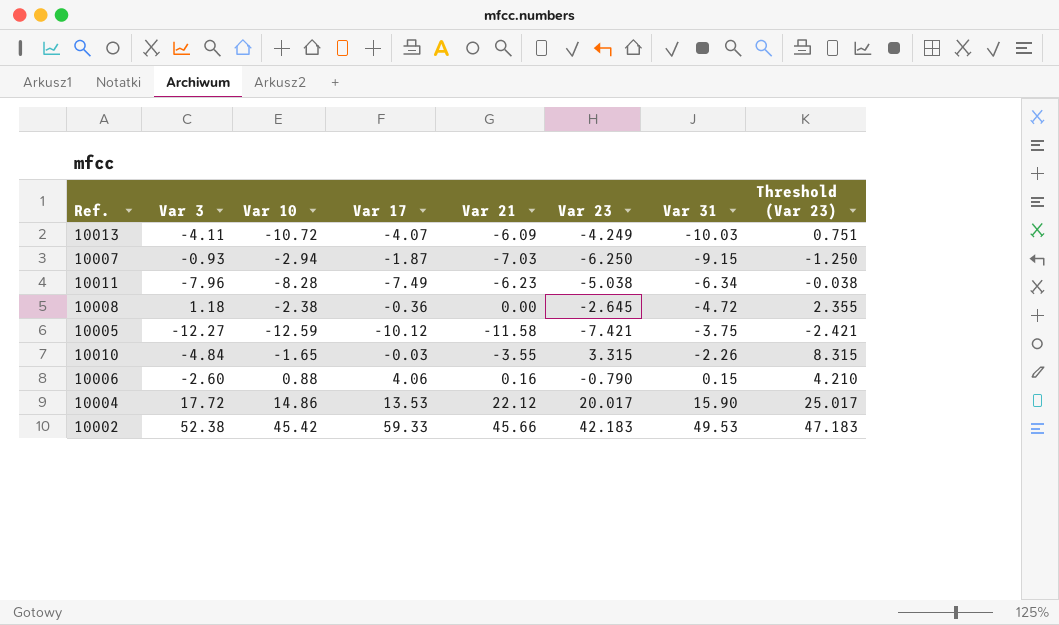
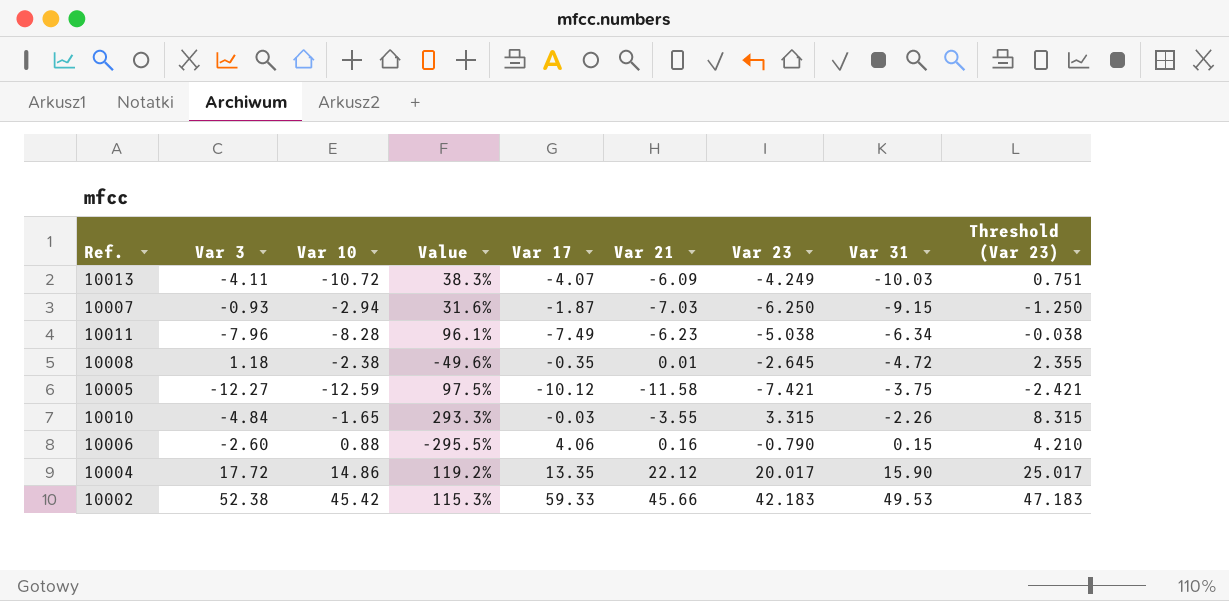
column Value | formula: none -> [Var 3] / [Var 10]
10008 | Var 17: -0.36 -> -0.35
10008 | Var 21: 0.00 -> 0.01
10004 | Var 17: 13.53 -> 13.35

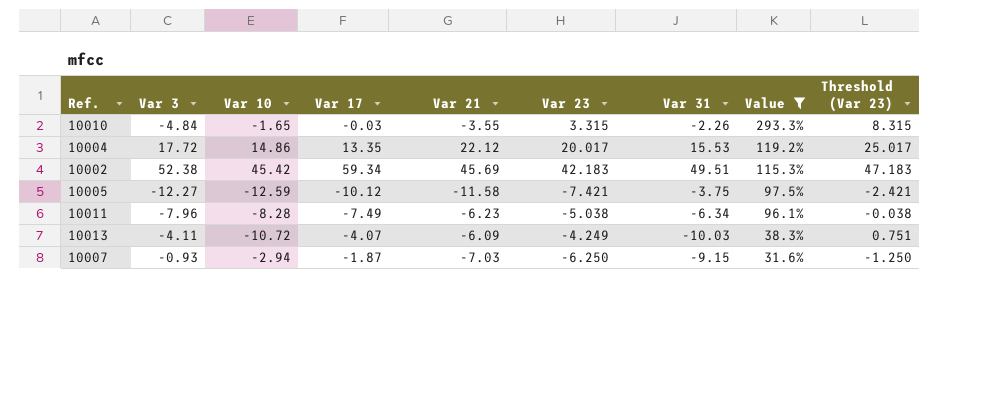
filter: none -> Value >= 31.6%
row order: Var 31 ascending -> Value descending
column Value | position: 4 -> 8
10004 | Var 31: 15.90 -> 15.53
10002 | Var 17: 59.33 -> 59.34
10002 | Var 21: 45.66 -> 45.69
10002 | Var 31: 49.53 -> 49.51

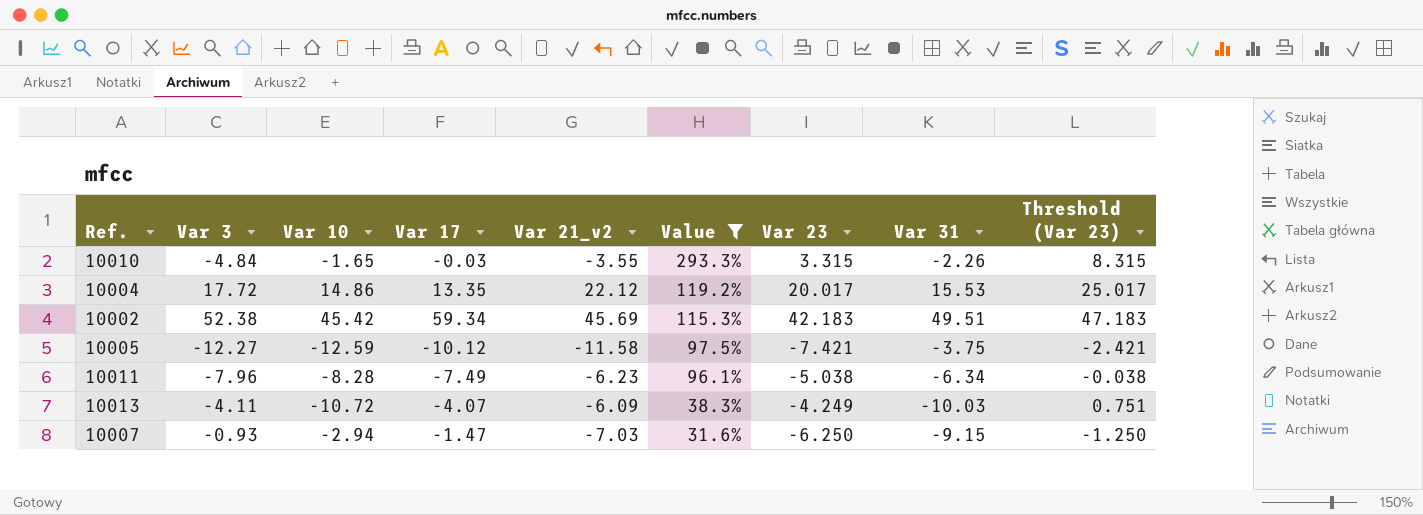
column name: Var 21 -> Var 21_v2
column Value | position: 8 -> 6
10007 | Var 17: -1.87 -> -1.47

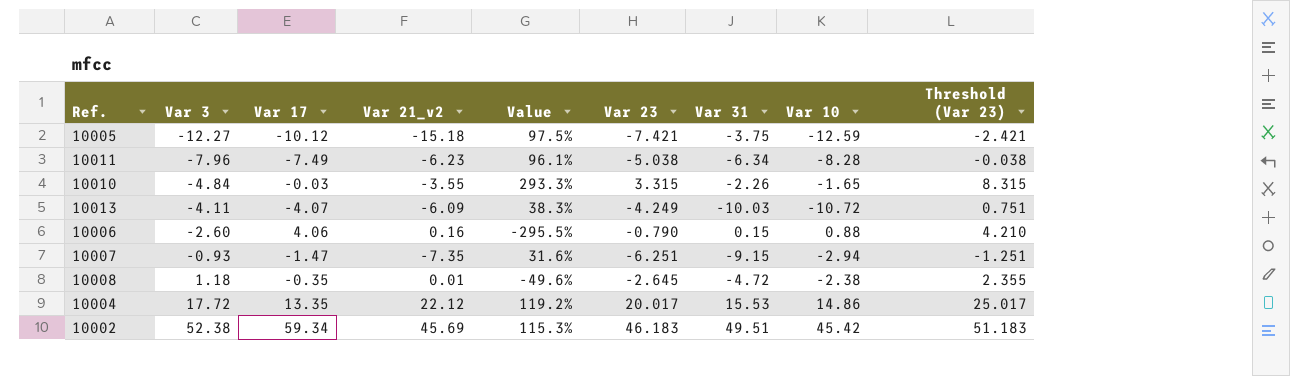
filter: Value >= 31.6% -> none
row order: Value descending -> Var 3 ascending
column Var 10 | position: 3 -> 8
10005 | Var 21_v2: -11.58 -> -15.18
10007 | Var 21_v2: -7.03 -> -7.35
10007 | Var 23: -6.250 -> -6.251
10007 | Threshold (Var 23): -1.250 -> -1.251
10002 | Var 23: 42.183 -> 46.183
10002 | Threshold (Var 23): 47.183 -> 51.183

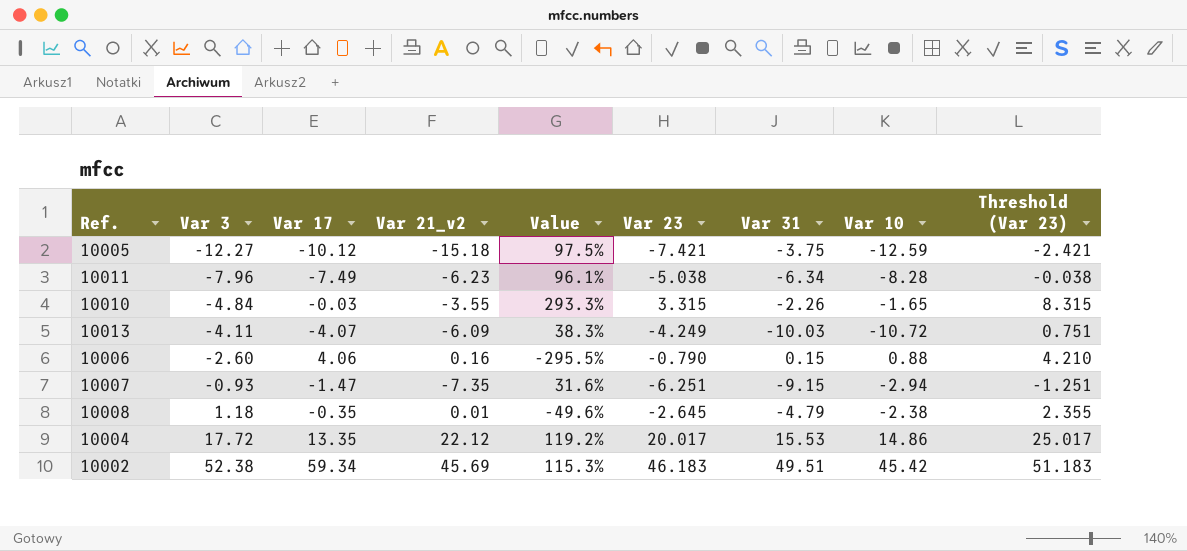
10008 | Var 31: -4.72 -> -4.79

